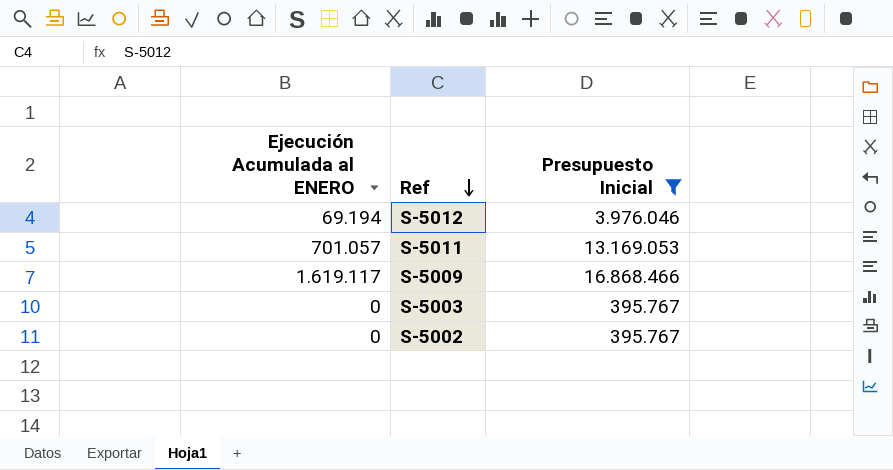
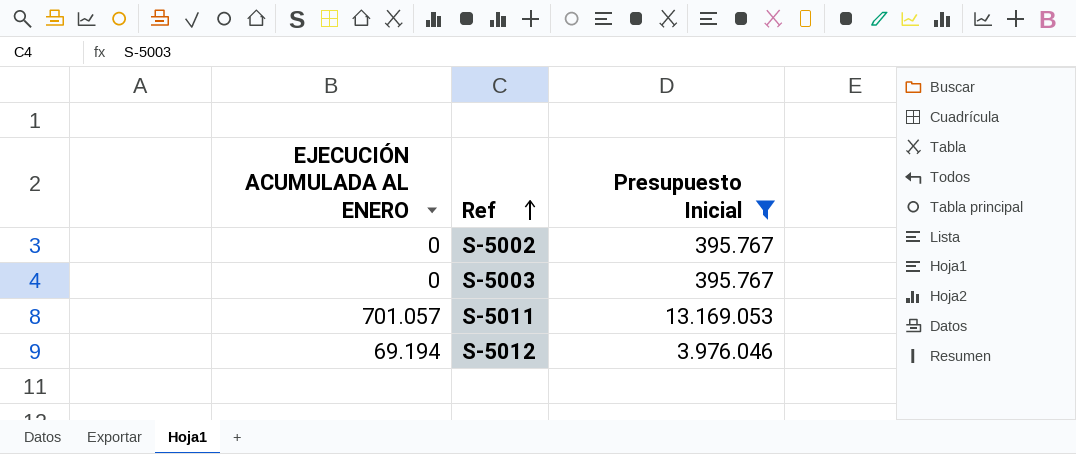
row order: Ref descending -> Ref ascending
column name: Ejecución Acumulada al ENERO -> EJECUCIÓN ACUMULADA AL ENERO
row S-5009: 1.619.117 | 16.868.466 -> none

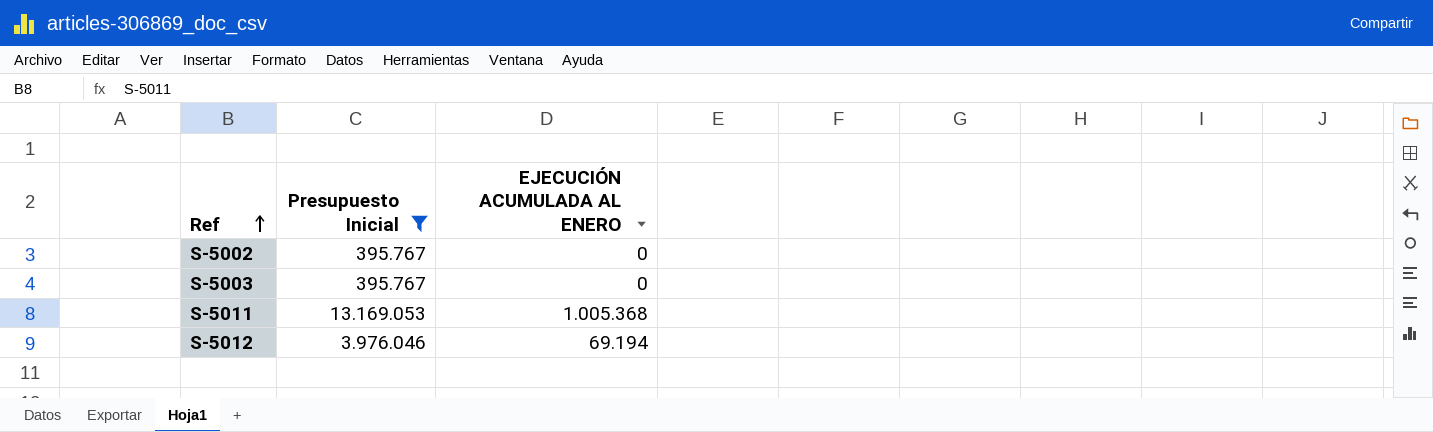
column EJECUCIÓN ACUMULADA AL ENERO | position: 1 -> 3
S-5011 | EJECUCIÓN ACUMULADA AL ENERO: 701.057 -> 1.005.368

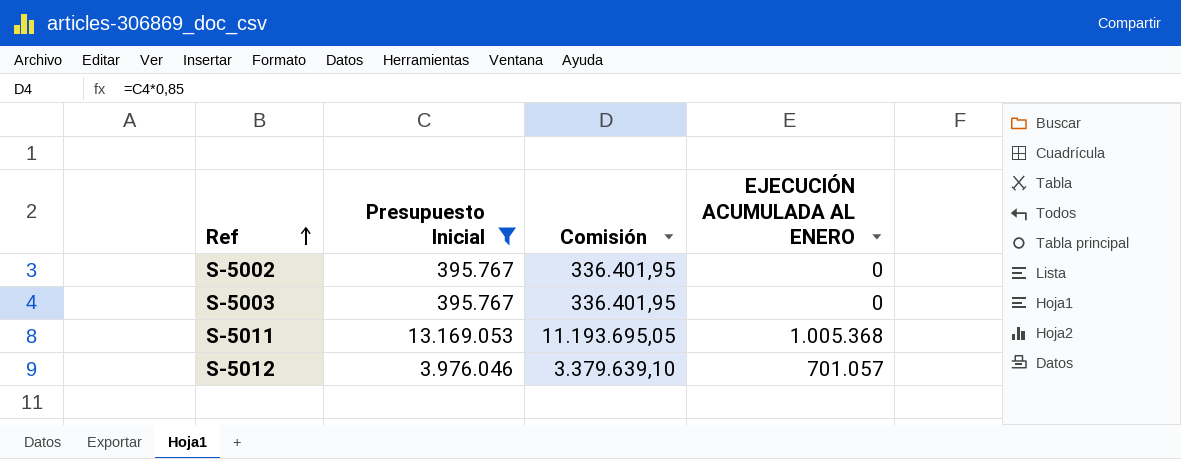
column Comisión | formula: none -> [Presupuesto Inicial] * 0,85
S-5012 | EJECUCIÓN ACUMULADA AL ENERO: 69.194 -> 701.057

